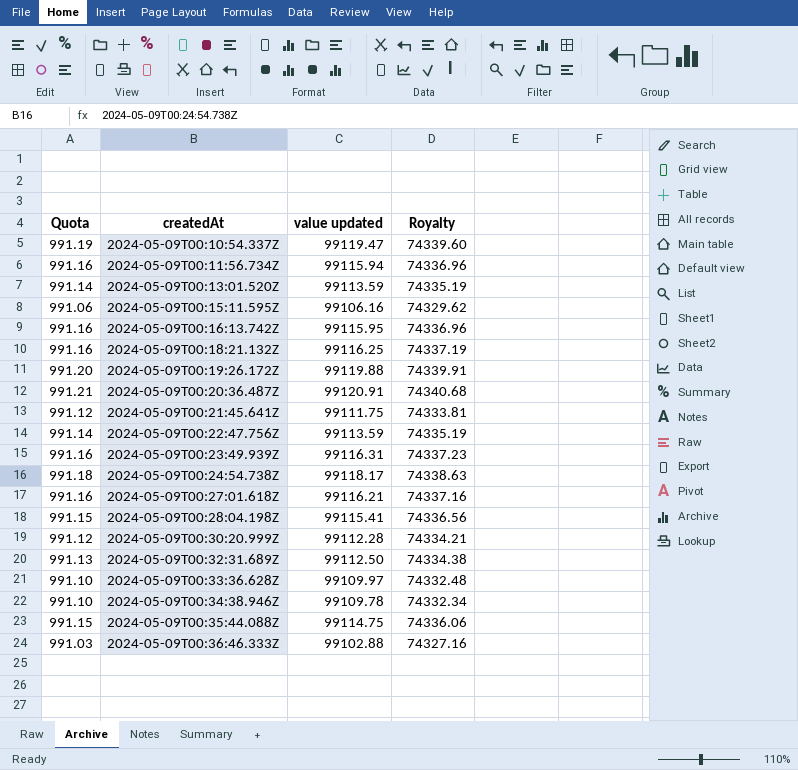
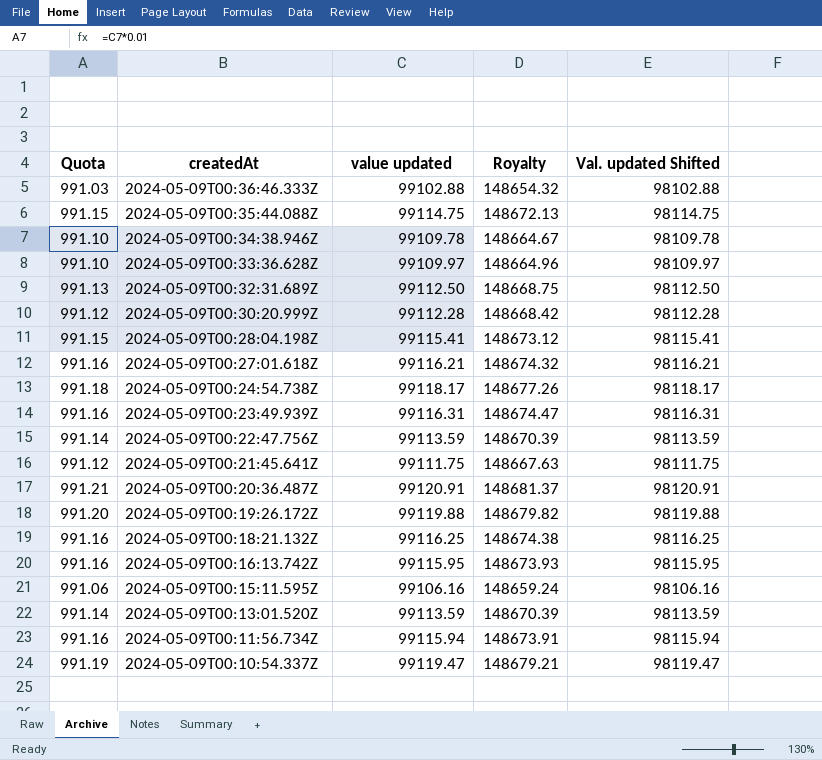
row order: createdAt ascending -> createdAt descending
column Royalty | formula: [value updated] * 0.75 -> [value updated] * 1.5
column Val. updated Shifted | formula: none -> [value updated] - 1000

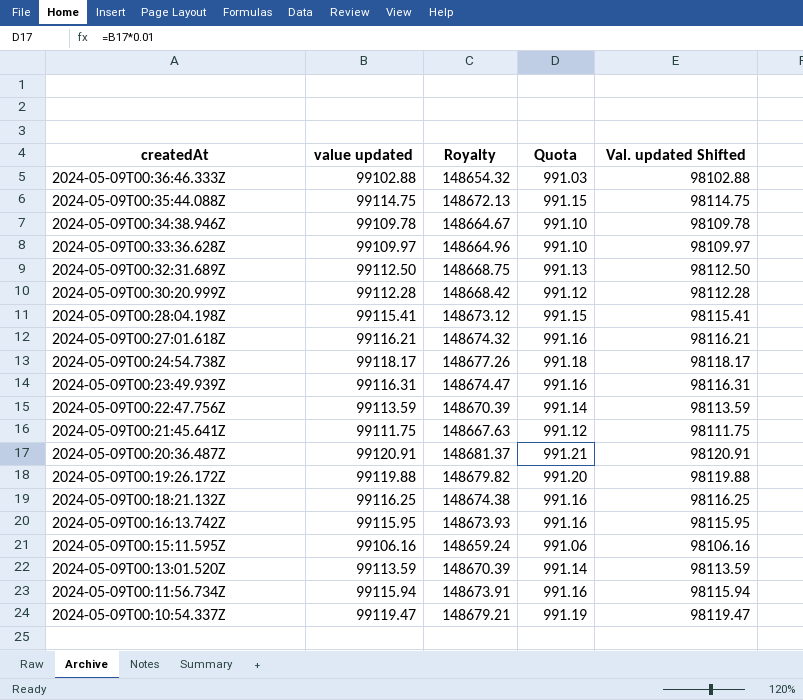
column Quota | position: 1 -> 4

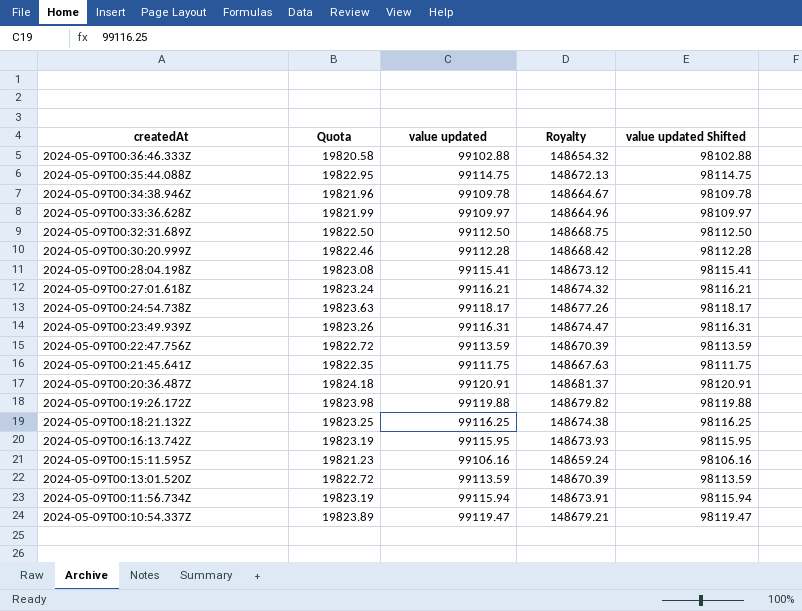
column Quota | formula: [value updated] * 0.01 -> [value updated] * 0.2
column Quota | position: 4 -> 2
column name: Val. updated Shifted -> value updated Shifted

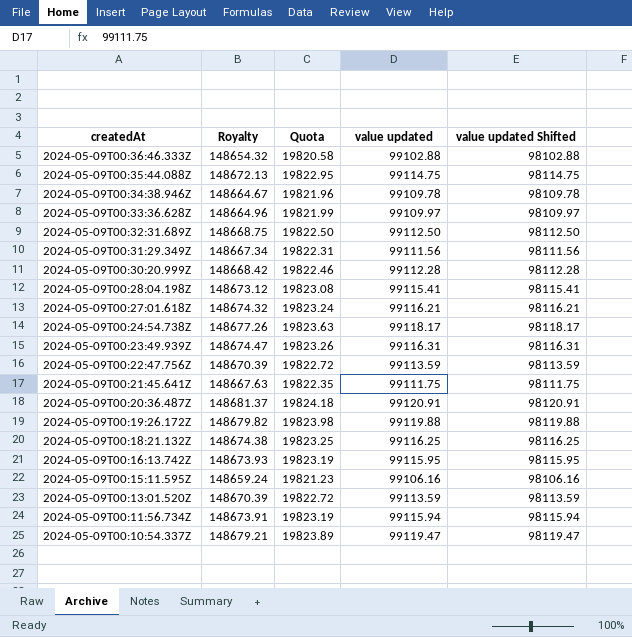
column Royalty | position: 4 -> 2
row 2024-05-09T00:31:29.349Z: none -> 148667.34 | 19822.31 | 99111.56 | 98111.56

